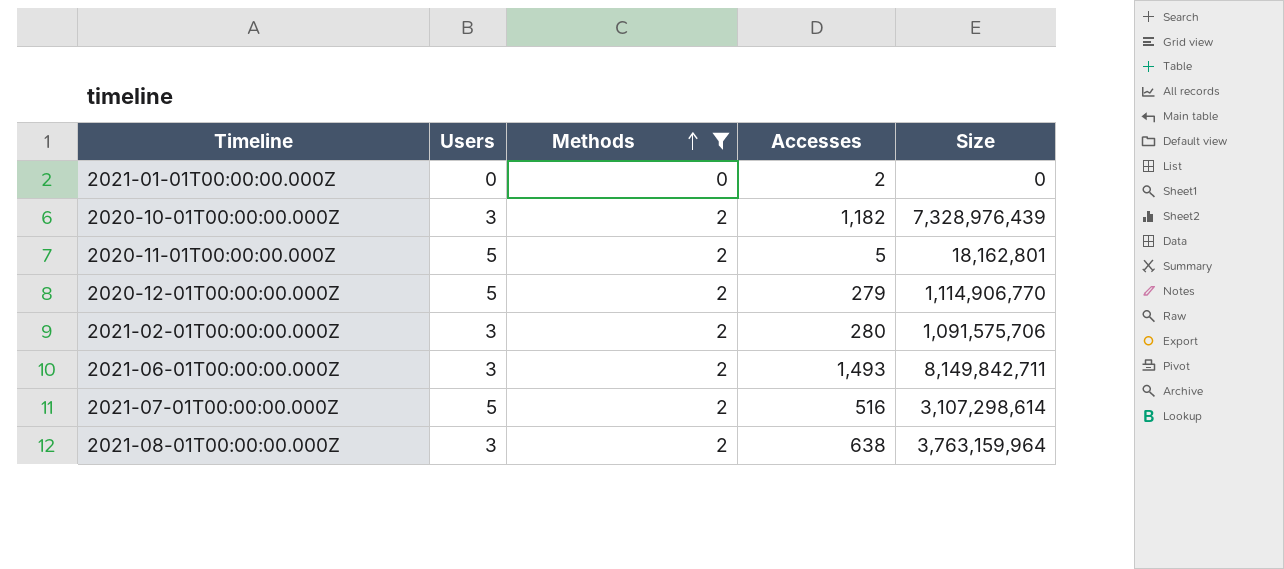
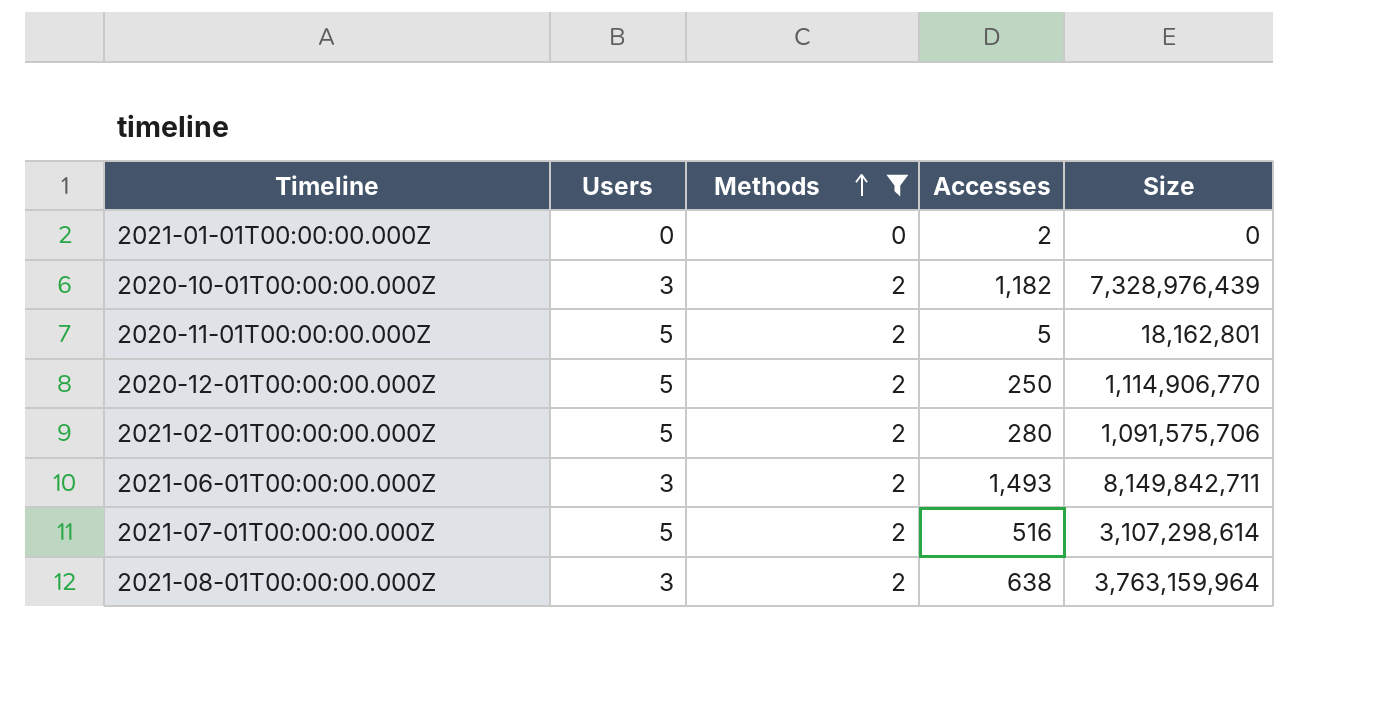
2020-12-01T00:00:00.000Z | Accesses: 279 -> 250
2021-02-01T00:00:00.000Z | Users: 3 -> 5

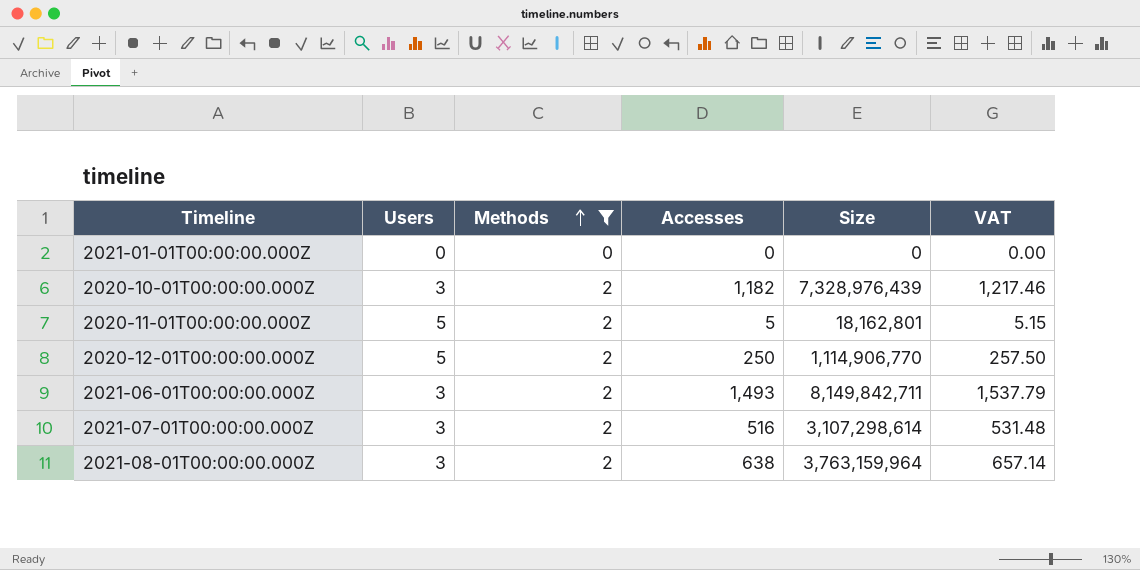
column VAT | formula: none -> [Accesses] * 1.03
row 2021-02-01T00:00:00.000Z: 5 | 2 | 280 | 1,091,575,706 -> none
2021-01-01T00:00:00.000Z | Accesses: 2 -> 0
2021-07-01T00:00:00.000Z | Users: 5 -> 3

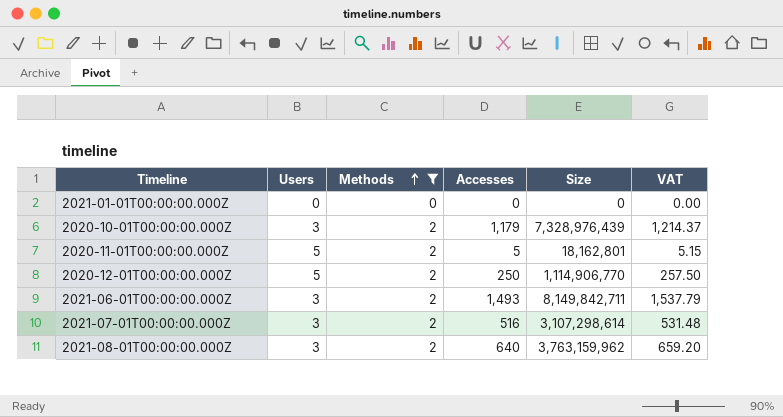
2020-10-01T00:00:00.000Z | Accesses: 1,182 -> 1,179
2020-10-01T00:00:00.000Z | VAT: 1,217.46 -> 1,214.37
2021-08-01T00:00:00.000Z | Accesses: 638 -> 640
2021-08-01T00:00:00.000Z | Size: 3,763,159,964 -> 3,763,159,962
2021-08-01T00:00:00.000Z | VAT: 657.14 -> 659.20

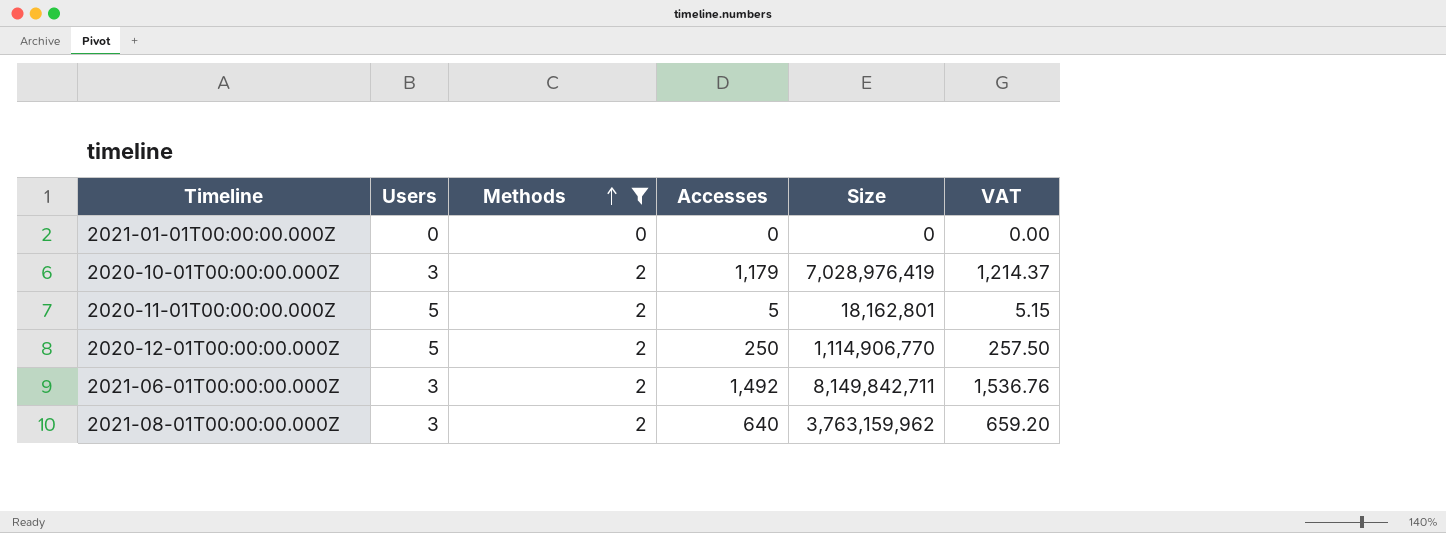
row 2021-07-01T00:00:00.000Z: 3 | 2 | 516 | 3,107,298,614 | 531.48 -> none
2020-10-01T00:00:00.000Z | Size: 7,328,976,439 -> 7,028,976,419
2021-06-01T00:00:00.000Z | Accesses: 1,493 -> 1,492
2021-06-01T00:00:00.000Z | VAT: 1,537.79 -> 1,536.76

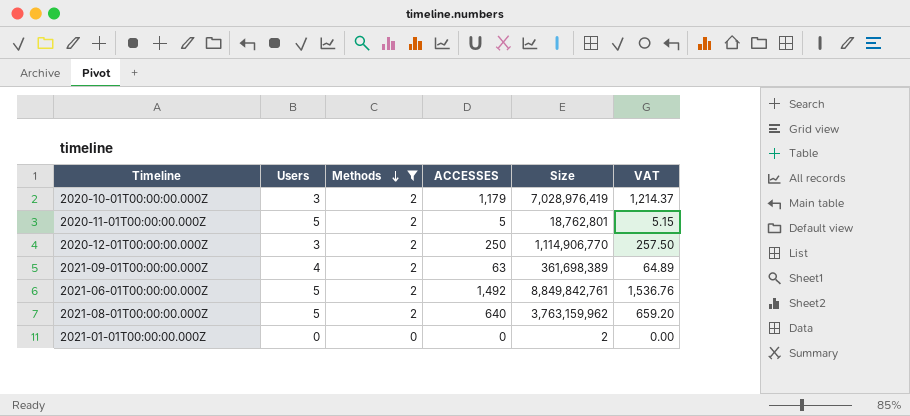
row order: Methods ascending -> Methods descending
column name: Accesses -> ACCESSES
2020-11-01T00:00:00.000Z | Size: 18,162,801 -> 18,762,801
2020-12-01T00:00:00.000Z | Users: 5 -> 3
row 2021-09-01T00:00:00.000Z: none -> 4 | 2 | 63 | 361,698,389 | 64.89
2021-06-01T00:00:00.000Z | Users: 3 -> 5
2021-06-01T00:00:00.000Z | Size: 8,149,842,711 -> 8,849,842,761
2021-08-01T00:00:00.000Z | Users: 3 -> 5
2021-01-01T00:00:00.000Z | Size: 0 -> 2

